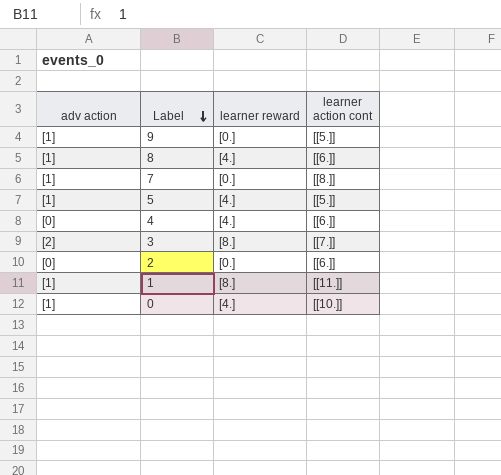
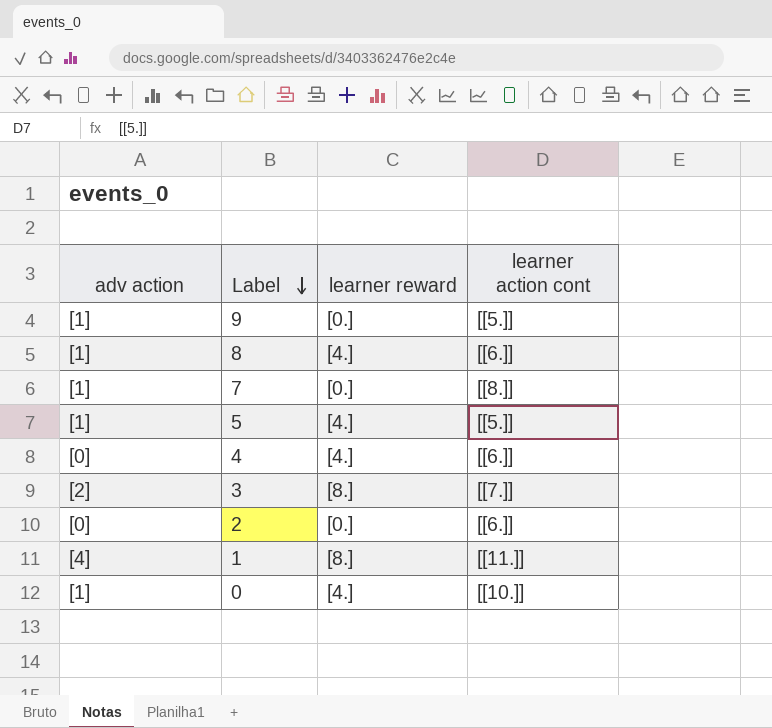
1 | adv action: [1] -> [4]

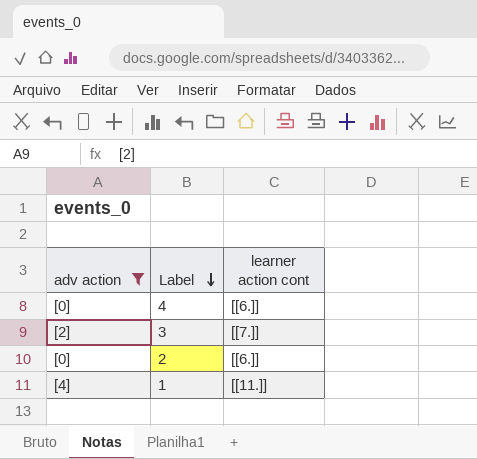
filter: none -> adv action != [1]
column learner reward | position: 3 -> none

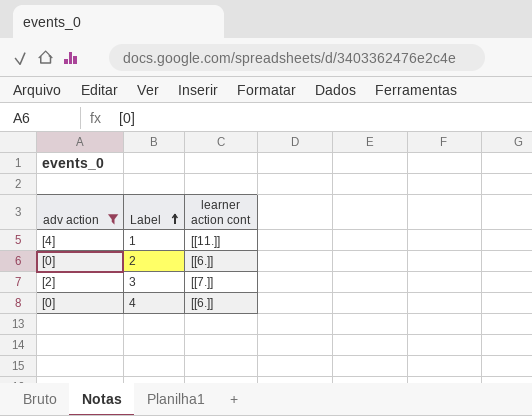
row order: Label descending -> Label ascending

